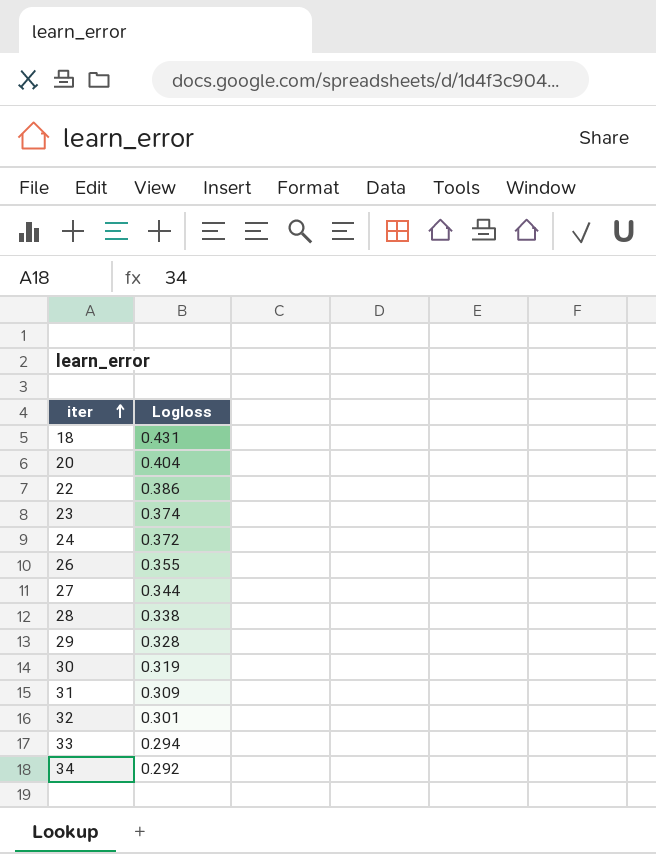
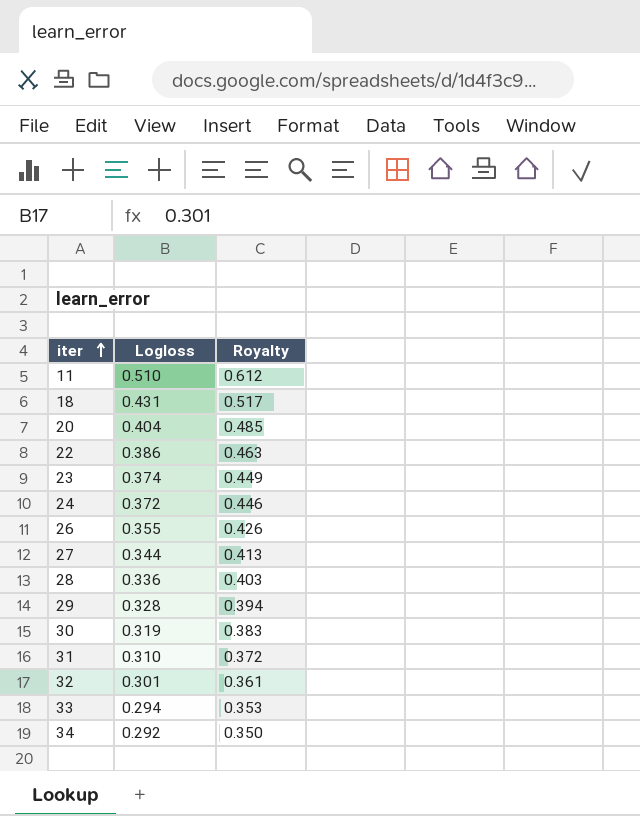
column Royalty | formula: none -> [Logloss] * 1.2
row 11: none -> 0.510 | 0.612
28 | Logloss: 0.338 -> 0.336
31 | Logloss: 0.309 -> 0.310

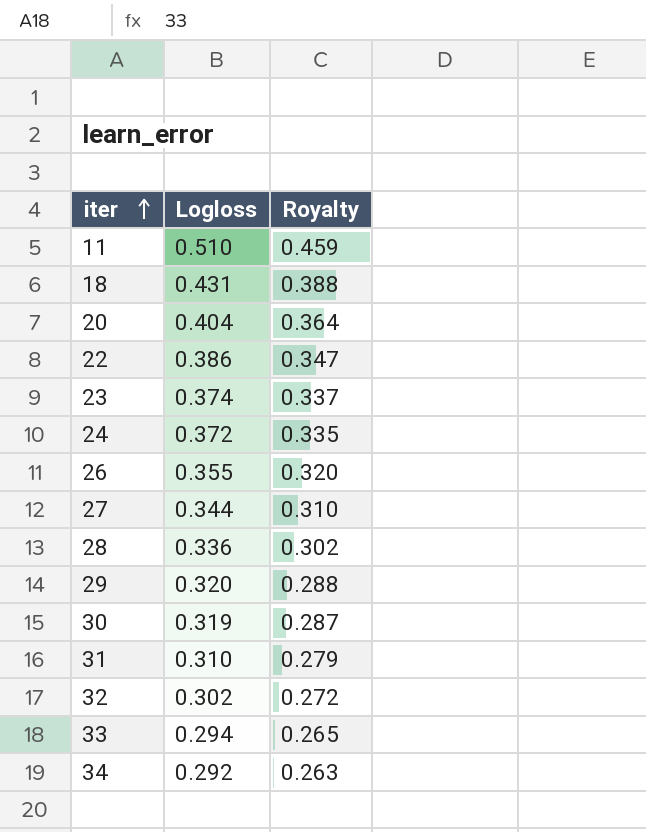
column Royalty | formula: [Logloss] * 1.2 -> [Logloss] * 0.9
29 | Logloss: 0.328 -> 0.320
32 | Logloss: 0.301 -> 0.302

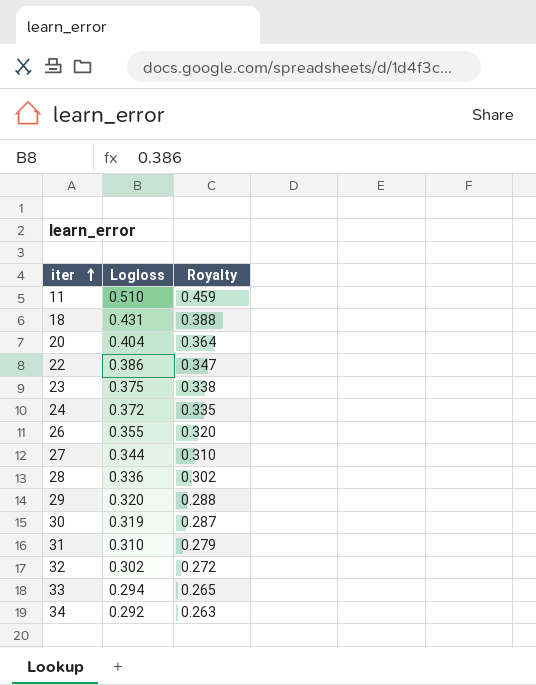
23 | Logloss: 0.374 -> 0.375
23 | Royalty: 0.337 -> 0.338

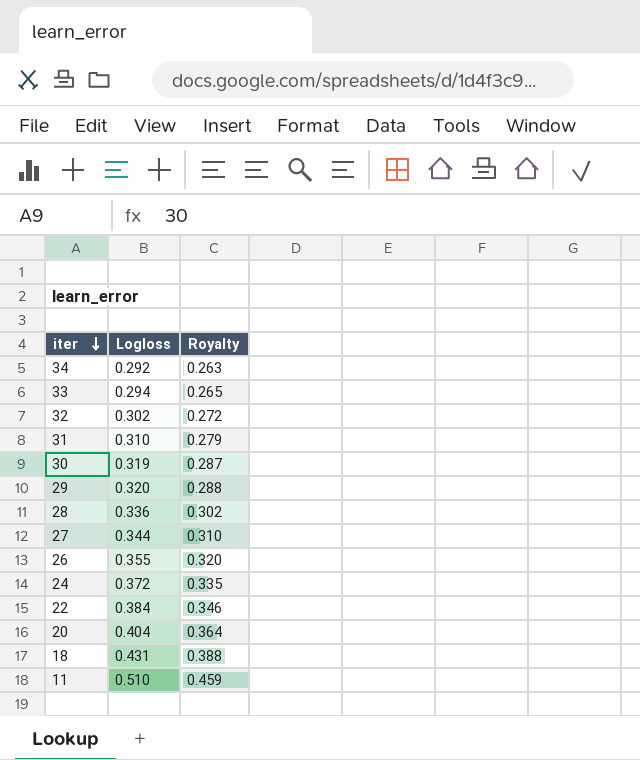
row order: iter ascending -> iter descending
row 23: 0.375 | 0.338 -> none
22 | Logloss: 0.386 -> 0.384
22 | Royalty: 0.347 -> 0.346

